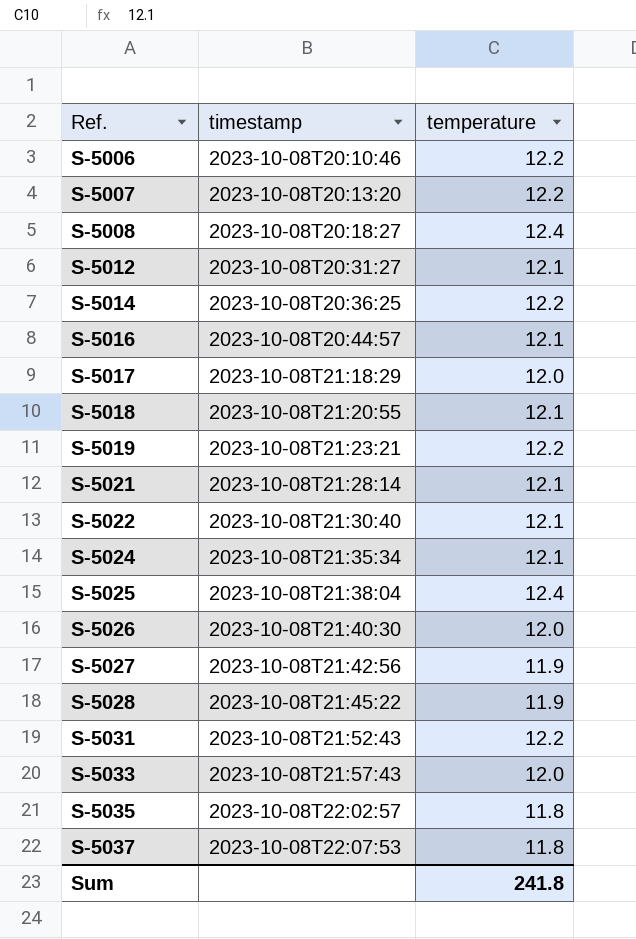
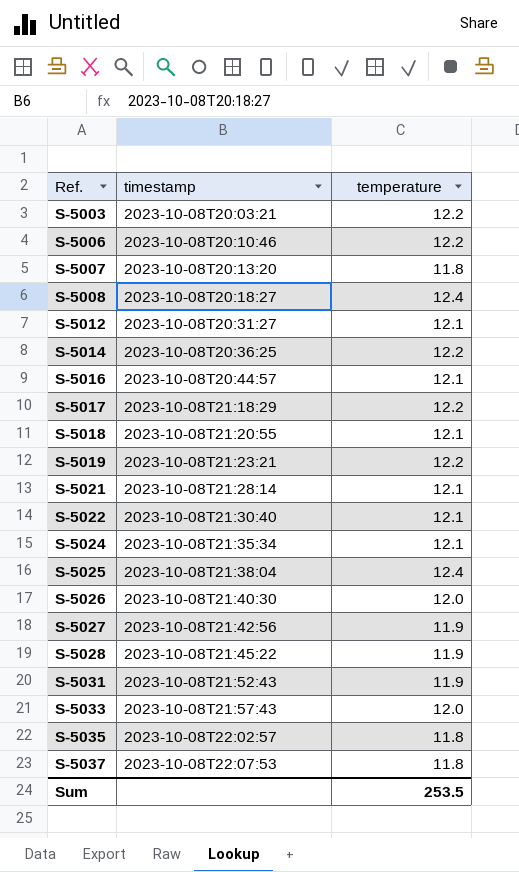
row S-5003: none -> 2023-10-08T20:03:21 | 12.2
S-5007 | temperature: 12.2 -> 11.8
S-5017 | temperature: 12.0 -> 12.2
S-5031 | temperature: 12.2 -> 11.9
Sum | temperature: 241.8 -> 253.5

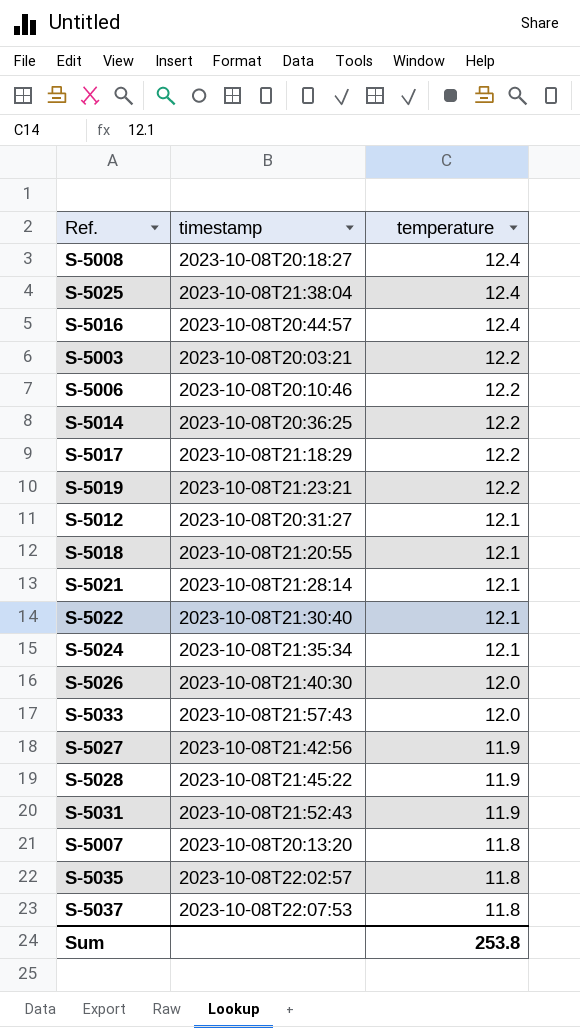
row order: Ref. ascending -> temperature descending
S-5016 | temperature: 12.1 -> 12.4
Sum | temperature: 253.5 -> 253.8

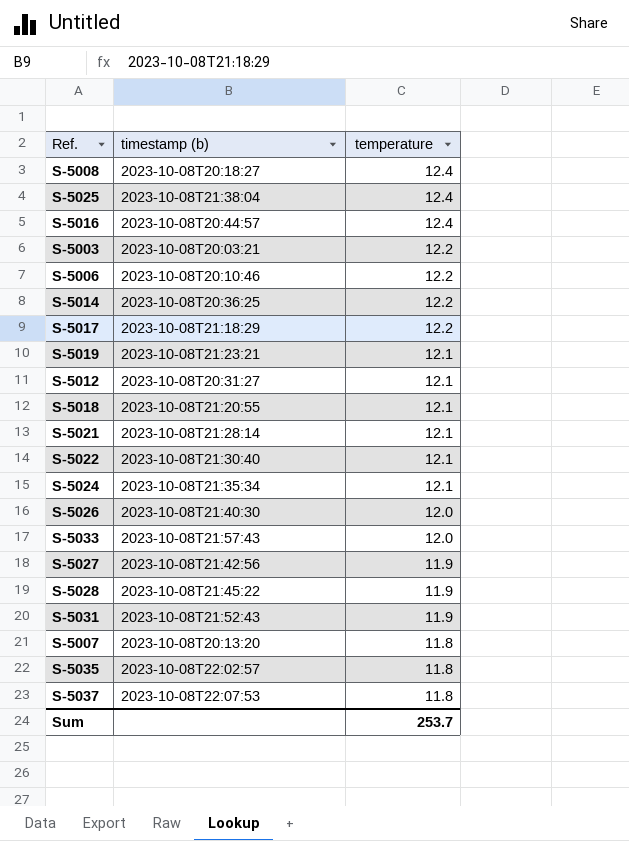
column name: timestamp -> timestamp (b)
S-5019 | temperature: 12.2 -> 12.1
Sum | temperature: 253.8 -> 253.7

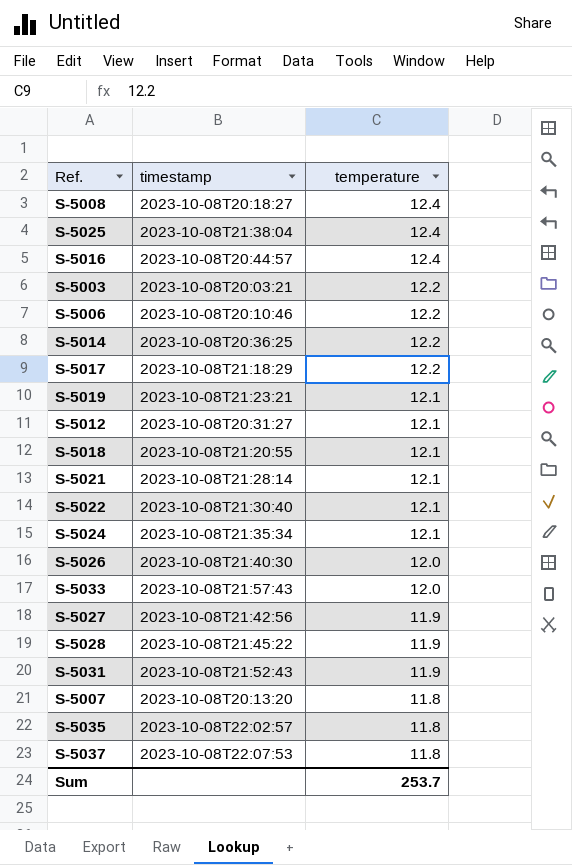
column name: timestamp (b) -> timestamp

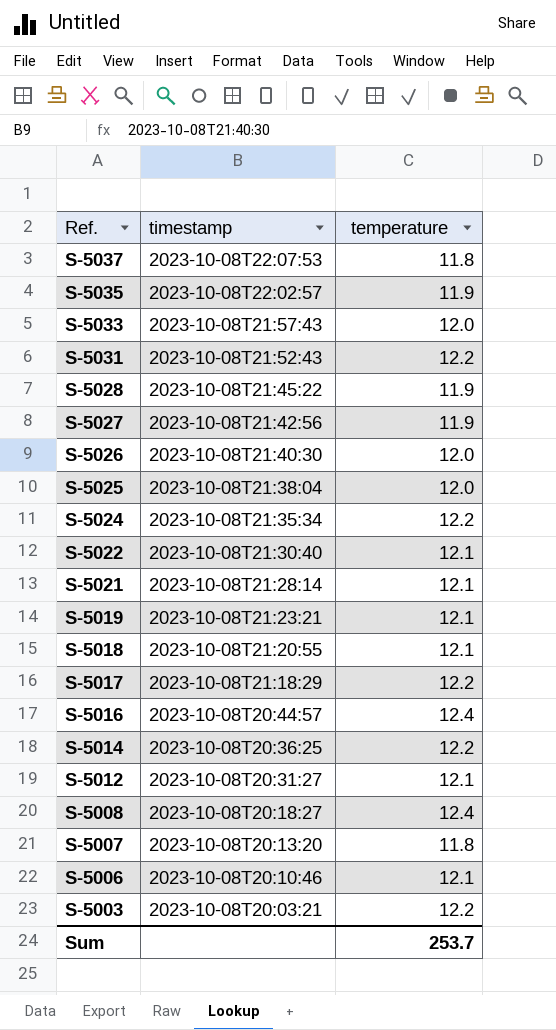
row order: temperature descending -> Ref. descending
S-5035 | temperature: 11.8 -> 11.9
S-5031 | temperature: 11.9 -> 12.2
S-5025 | temperature: 12.4 -> 12.0
S-5024 | temperature: 12.1 -> 12.2
S-5006 | temperature: 12.2 -> 12.1

